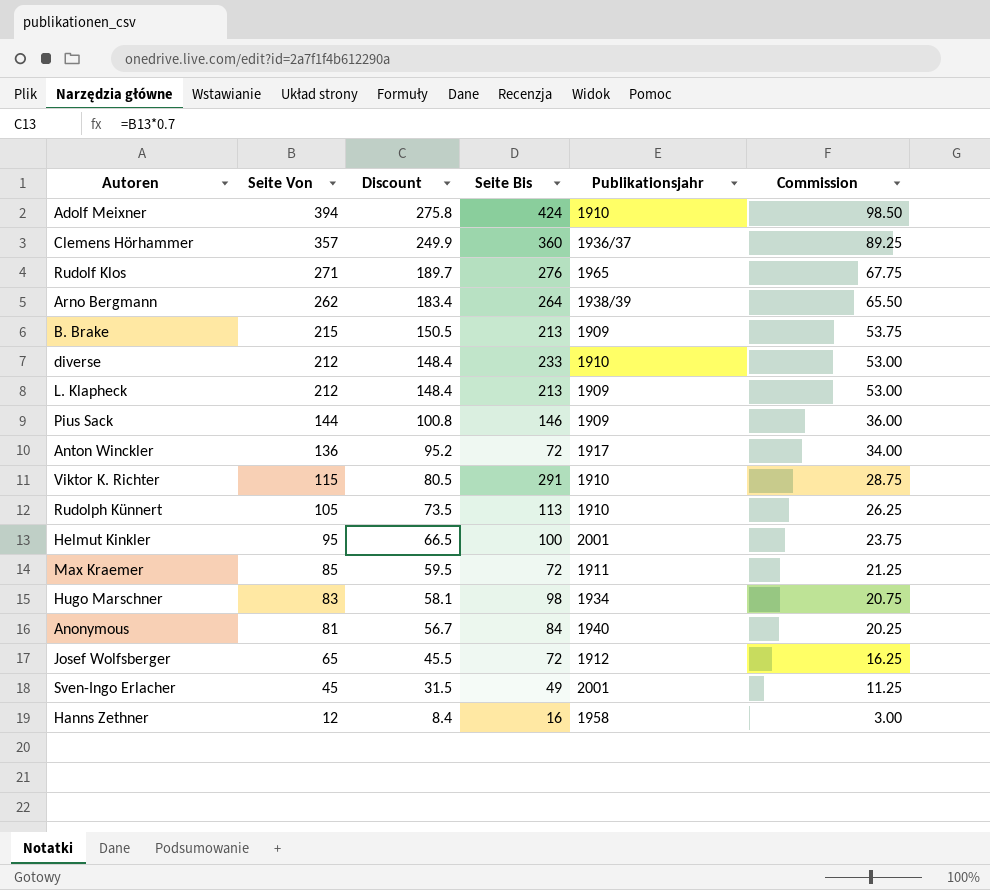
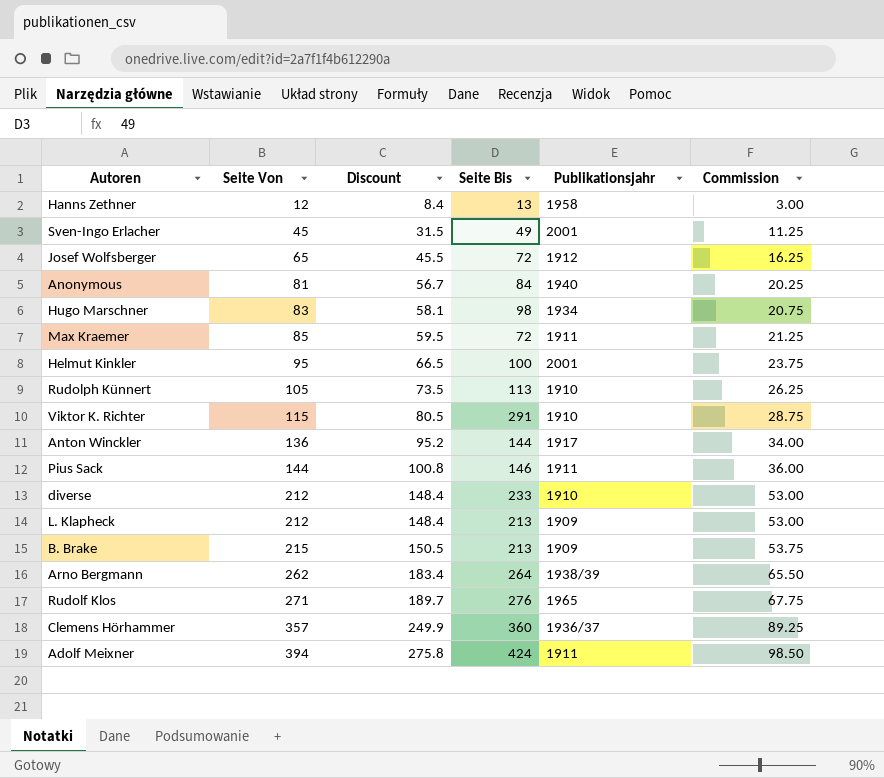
row order: Seite Von descending -> Seite Von ascending
Hanns Zethner | Seite Bis: 16 -> 13
Anton Winckler | Seite Bis: 72 -> 144
Pius Sack | Publikationsjahr: 1909 -> 1911
Adolf Meixner | Publikationsjahr: 1910 -> 1911

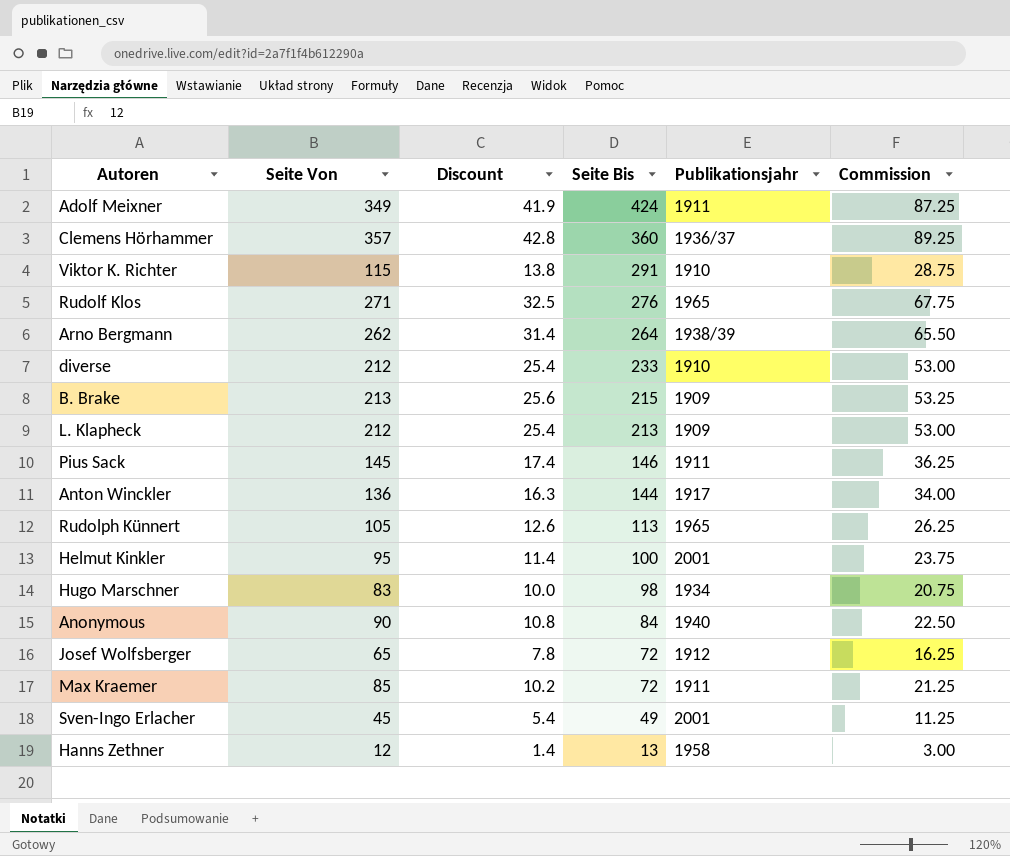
row order: Seite Von ascending -> Seite Bis descending
column Discount | formula: [Seite Von] * 0.7 -> [Seite Von] * 0.12
Adolf Meixner | Seite Von: 394 -> 349
Adolf Meixner | Commission: 98.50 -> 87.25
B. Brake | Seite Von: 215 -> 213
B. Brake | Seite Bis: 213 -> 215
B. Brake | Commission: 53.75 -> 53.25
Pius Sack | Seite Von: 144 -> 145
Pius Sack | Commission: 36.00 -> 36.25
Rudolph Künnert | Publikationsjahr: 1910 -> 1965
Anonymous | Seite Von: 81 -> 90
Anonymous | Commission: 20.25 -> 22.50

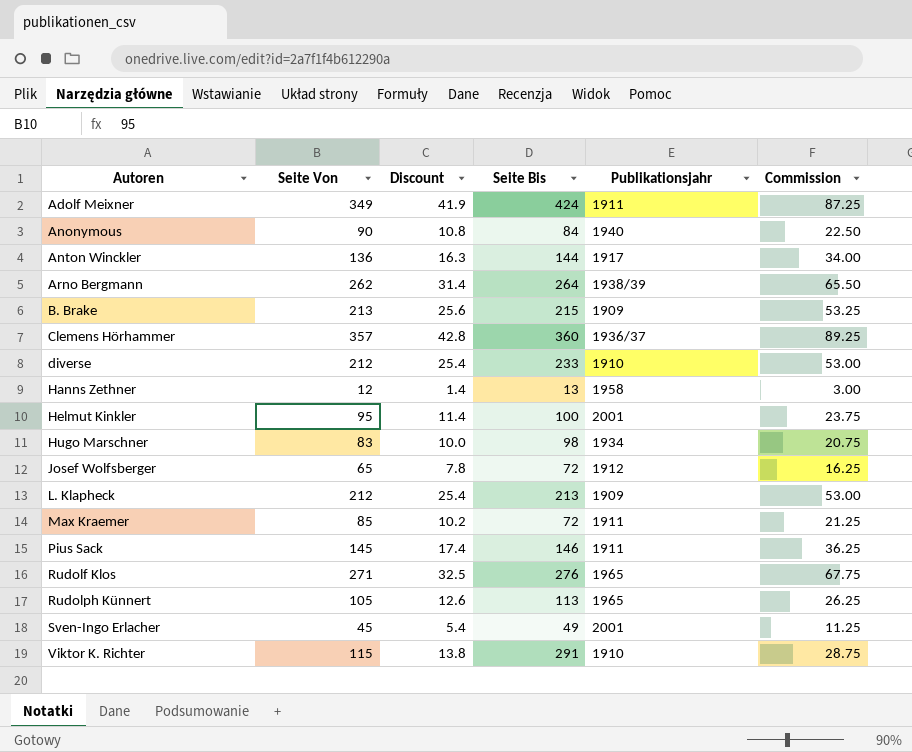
row order: Seite Bis descending -> Autoren ascending

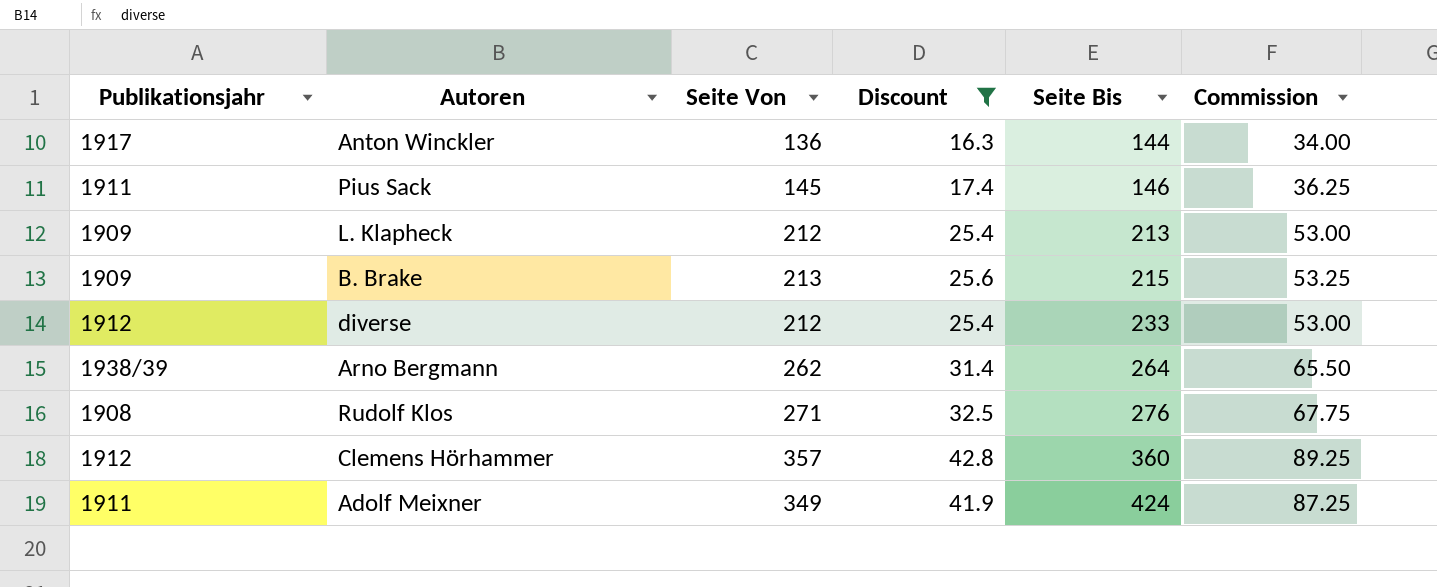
filter: none -> Discount >= 16.3
row order: Autoren ascending -> Seite Bis ascending
column Publikationsjahr | position: 5 -> 1
diverse | Publikationsjahr: 1910 -> 1912
Rudolf Klos | Publikationsjahr: 1965 -> 1908
Clemens Hörhammer | Publikationsjahr: 1936/37 -> 1912

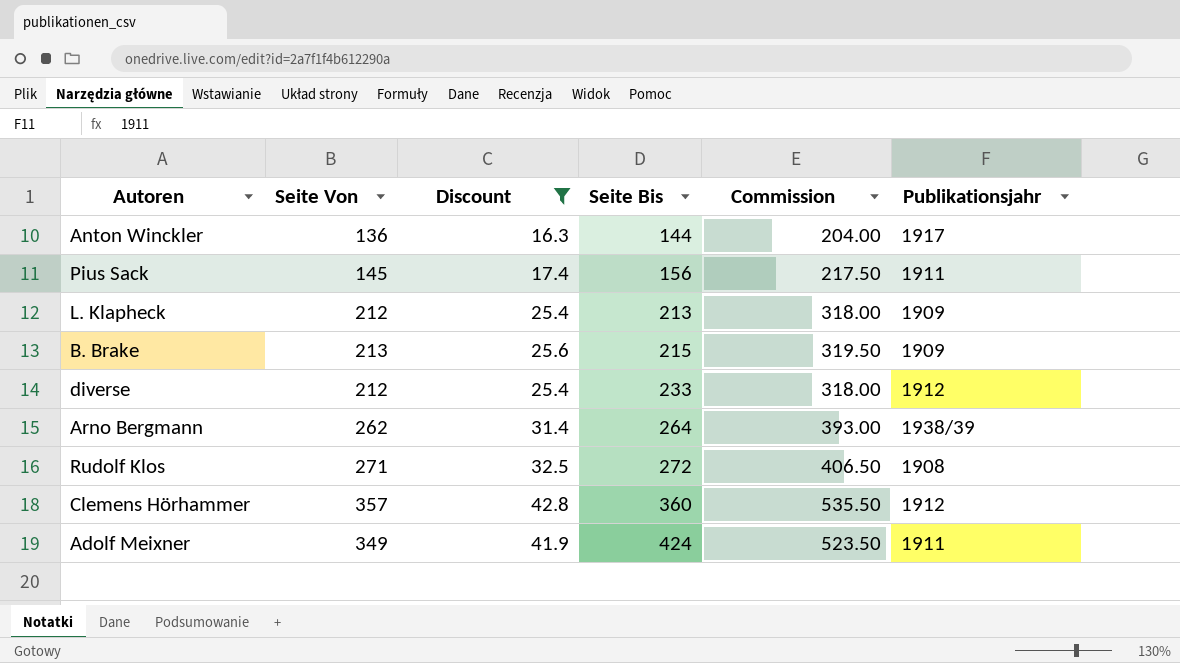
column Commission | formula: [Seite Von] * 0.25 -> [Seite Von] * 1.5
column Publikationsjahr | position: 1 -> 6
Pius Sack | Seite Bis: 146 -> 156
Rudolf Klos | Seite Bis: 276 -> 272

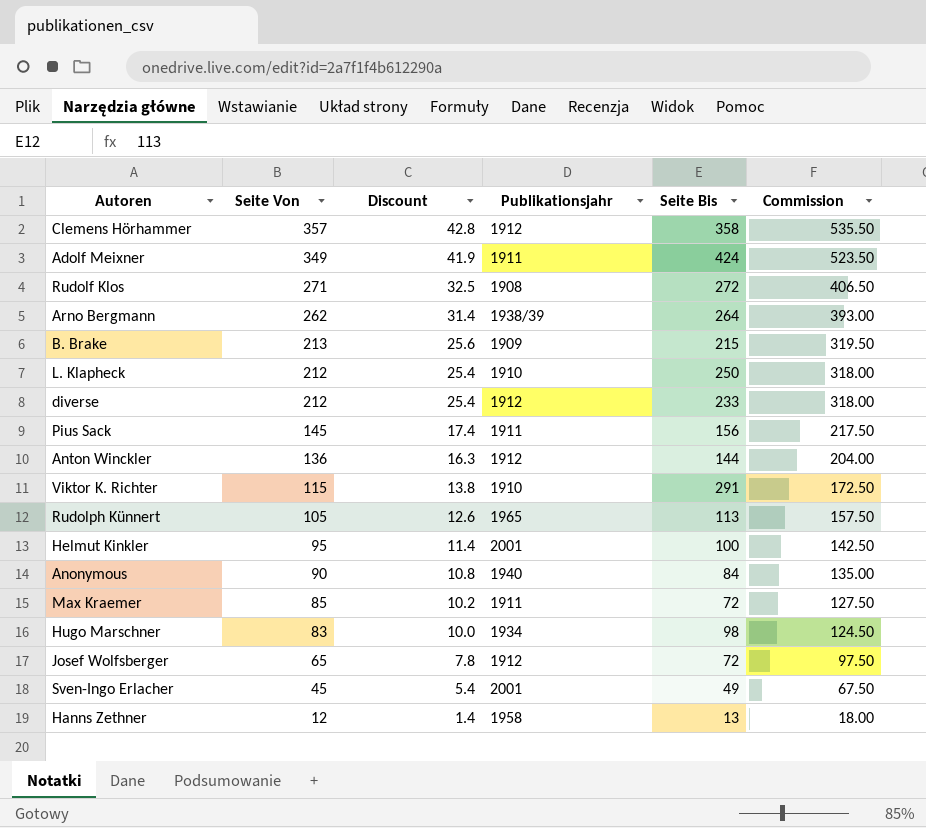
filter: Discount >= 16.3 -> none
row order: Seite Bis ascending -> Seite Von descending
column Publikationsjahr | position: 6 -> 4
Clemens Hörhammer | Seite Bis: 360 -> 358
L. Klapheck | Publikationsjahr: 1909 -> 1910
L. Klapheck | Seite Bis: 213 -> 250
Anton Winckler | Publikationsjahr: 1917 -> 1912

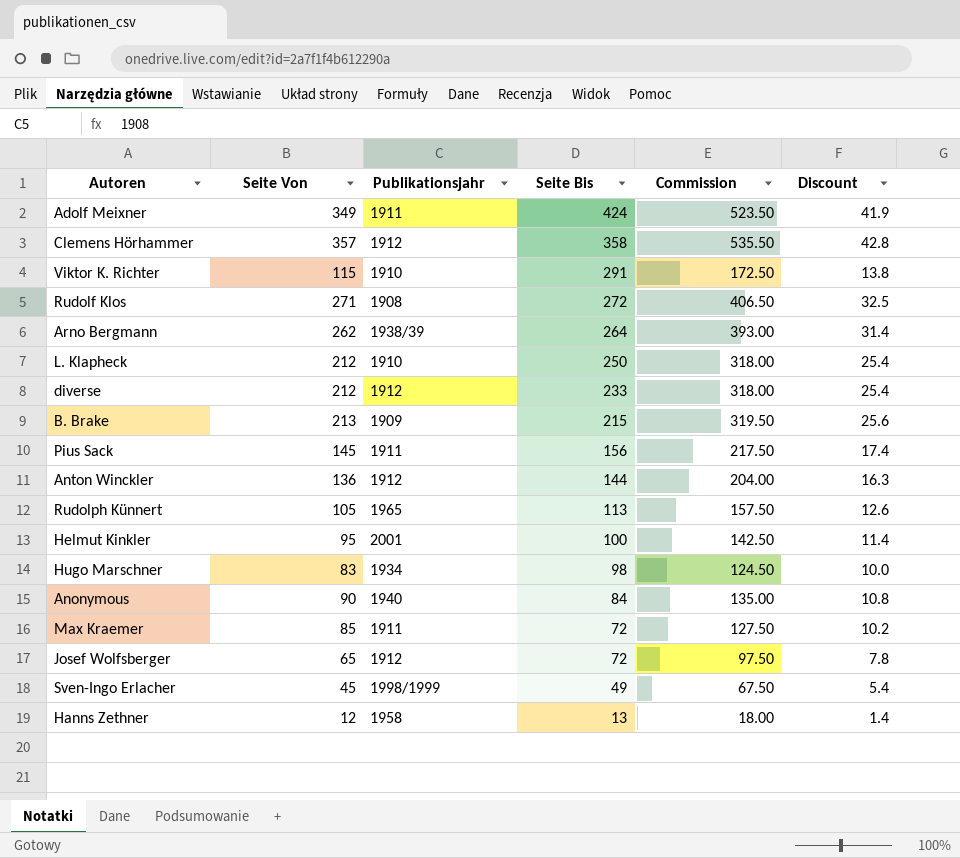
row order: Seite Von descending -> Seite Bis descending
column Discount | position: 3 -> 6
Sven-Ingo Erlacher | Publikationsjahr: 2001 -> 1998/1999

